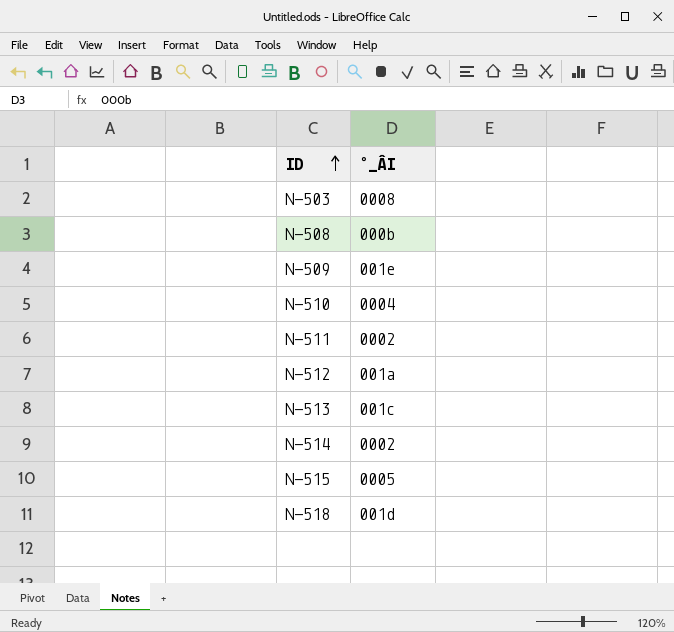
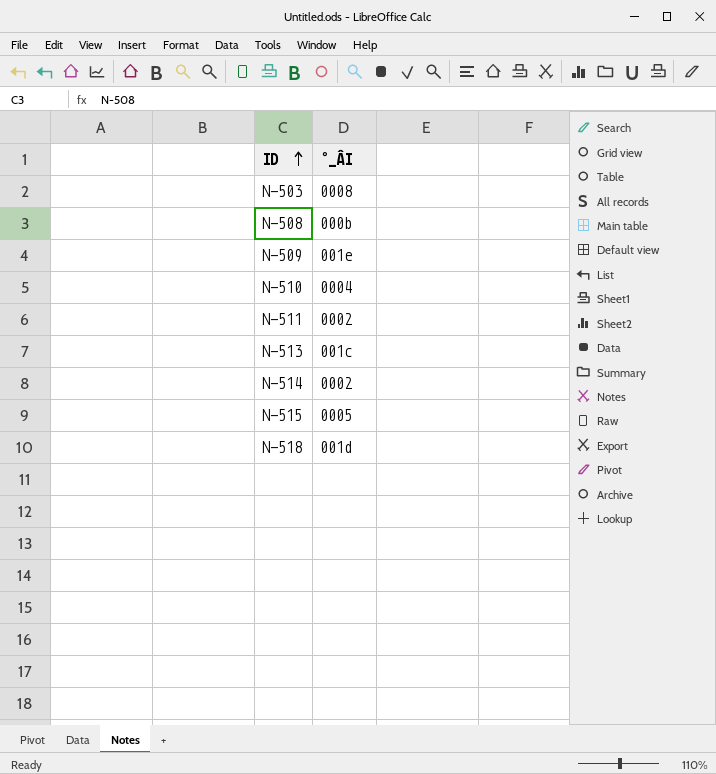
row N-512: 001a -> none

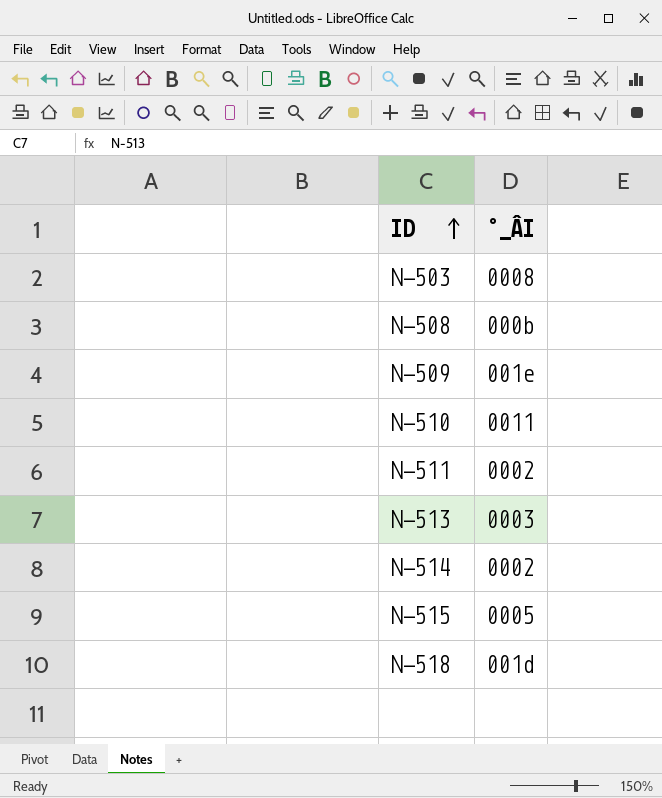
N-510 | °_ÂI: 0004 -> 0011
N-513 | °_ÂI: 001c -> 0003

